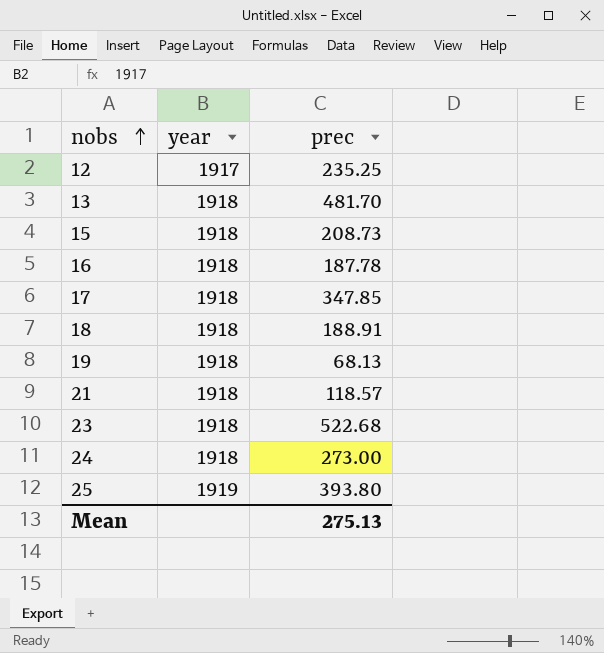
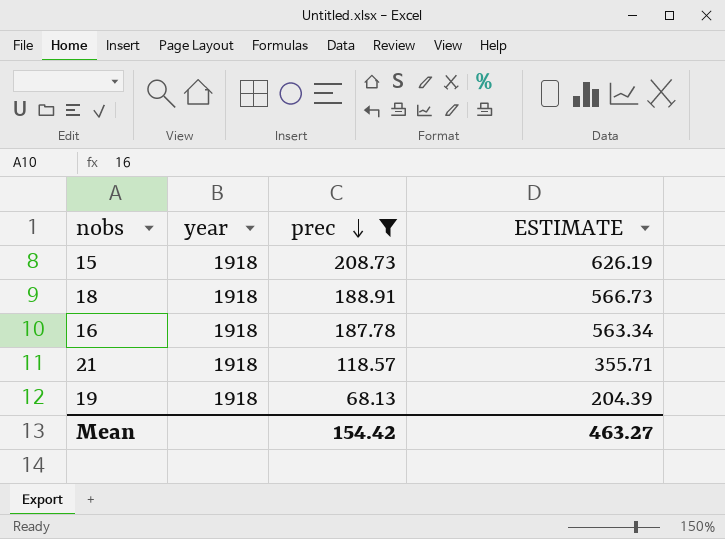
filter: none -> prec <= 208.73
row order: nobs ascending -> prec descending
column ESTIMATE | formula: none -> [prec] * 3
Mean | prec: 275.13 -> 154.42

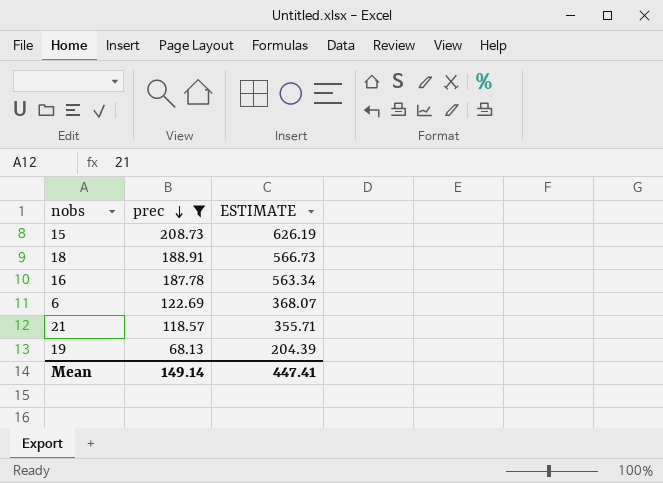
column year | position: 2 -> none
row 6: none -> 122.69 | 368.07
Mean | prec: 154.42 -> 149.14
Mean | ESTIMATE: 463.27 -> 447.41

